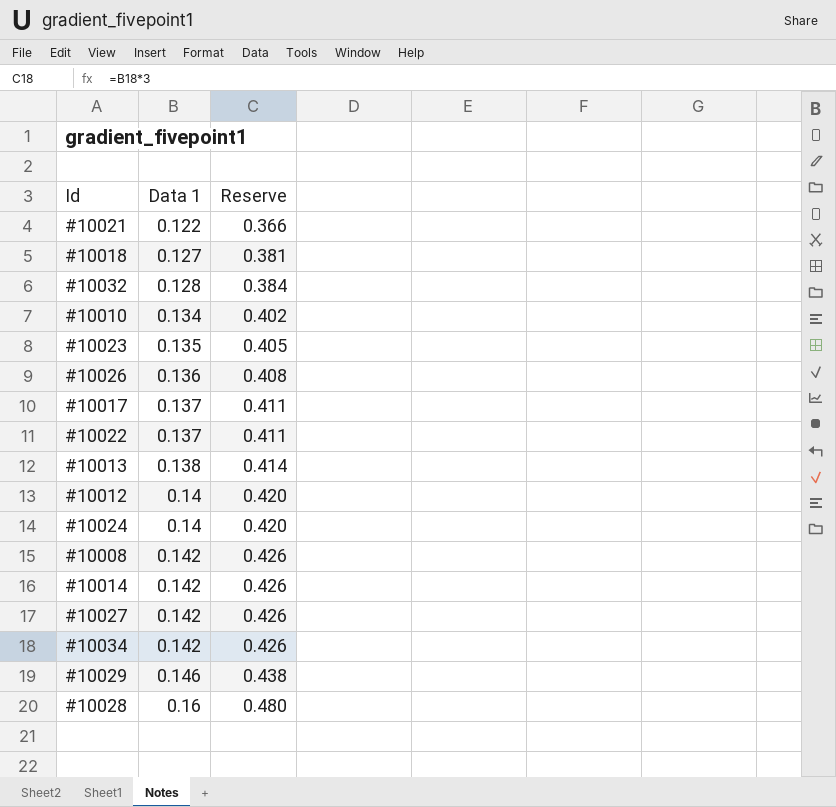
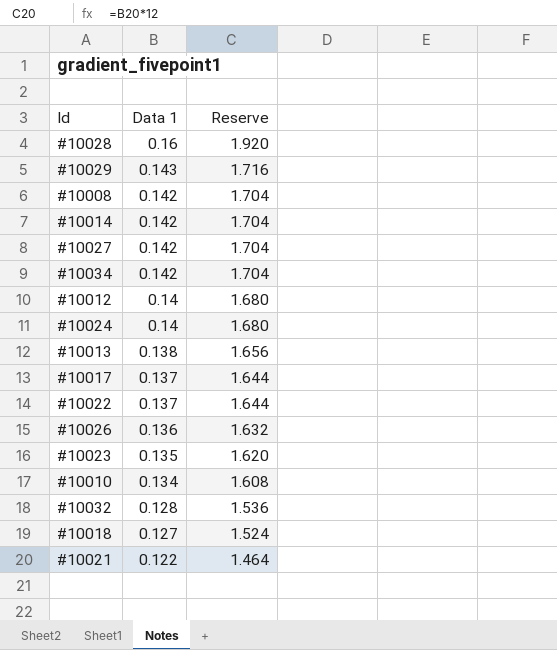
row order: Data 1 ascending -> Data 1 descending
column Reserve | formula: [Data 1] * 3 -> [Data 1] * 12
#10029 | Data 1: 0.146 -> 0.143

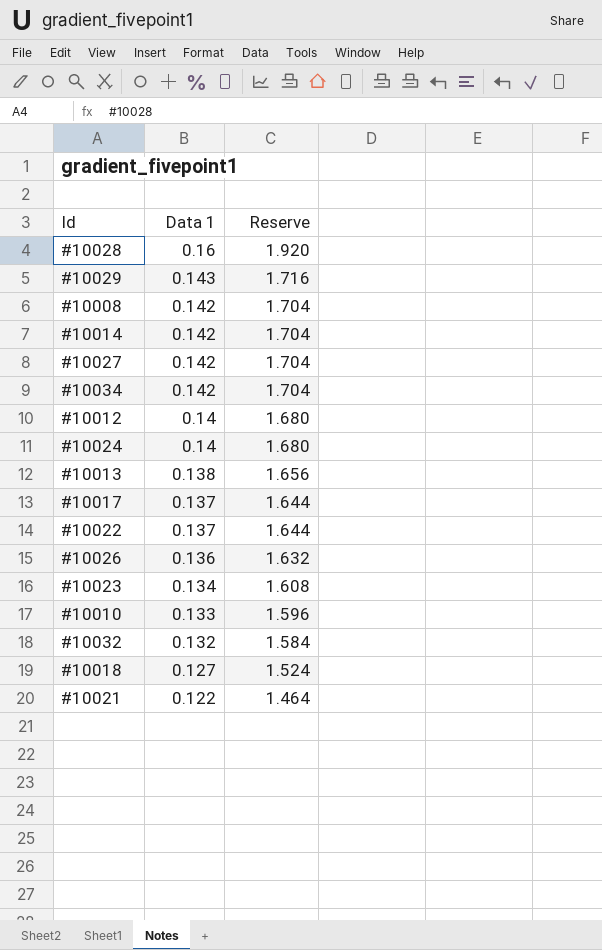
#10023 | Data 1: 0.135 -> 0.134
#10023 | Reserve: 1.620 -> 1.608
#10010 | Data 1: 0.134 -> 0.133
#10010 | Reserve: 1.608 -> 1.596
#10032 | Data 1: 0.128 -> 0.132
#10032 | Reserve: 1.536 -> 1.584

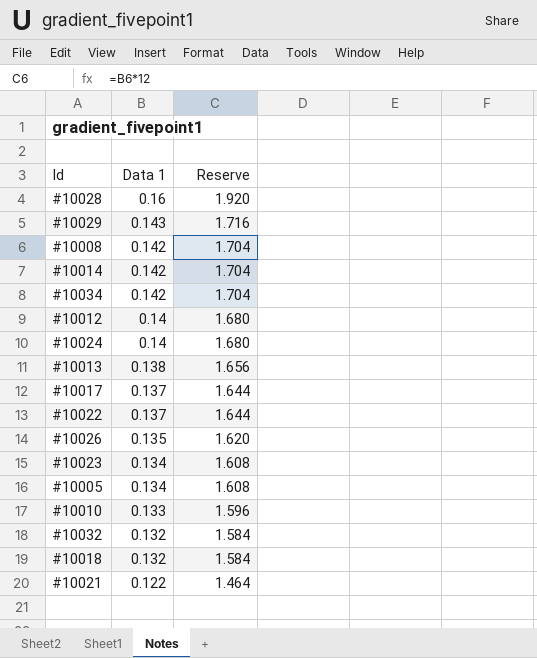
row #10027: 0.142 | 1.704 -> none
#10026 | Data 1: 0.136 -> 0.135
#10026 | Reserve: 1.632 -> 1.620
row #10005: none -> 0.134 | 1.608
#10018 | Data 1: 0.127 -> 0.132
#10018 | Reserve: 1.524 -> 1.584

